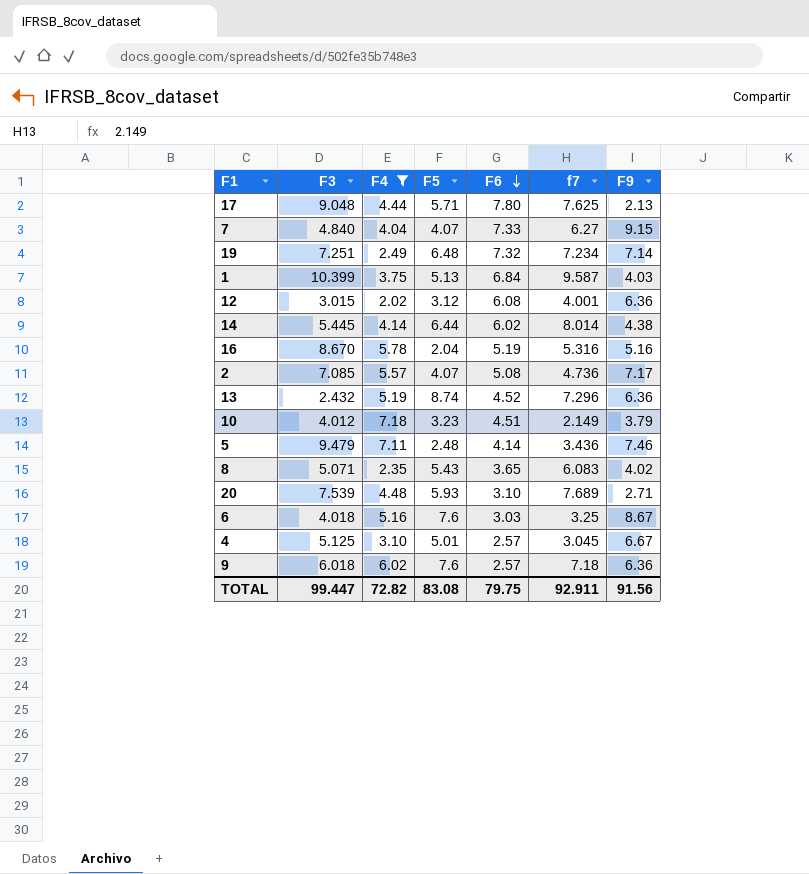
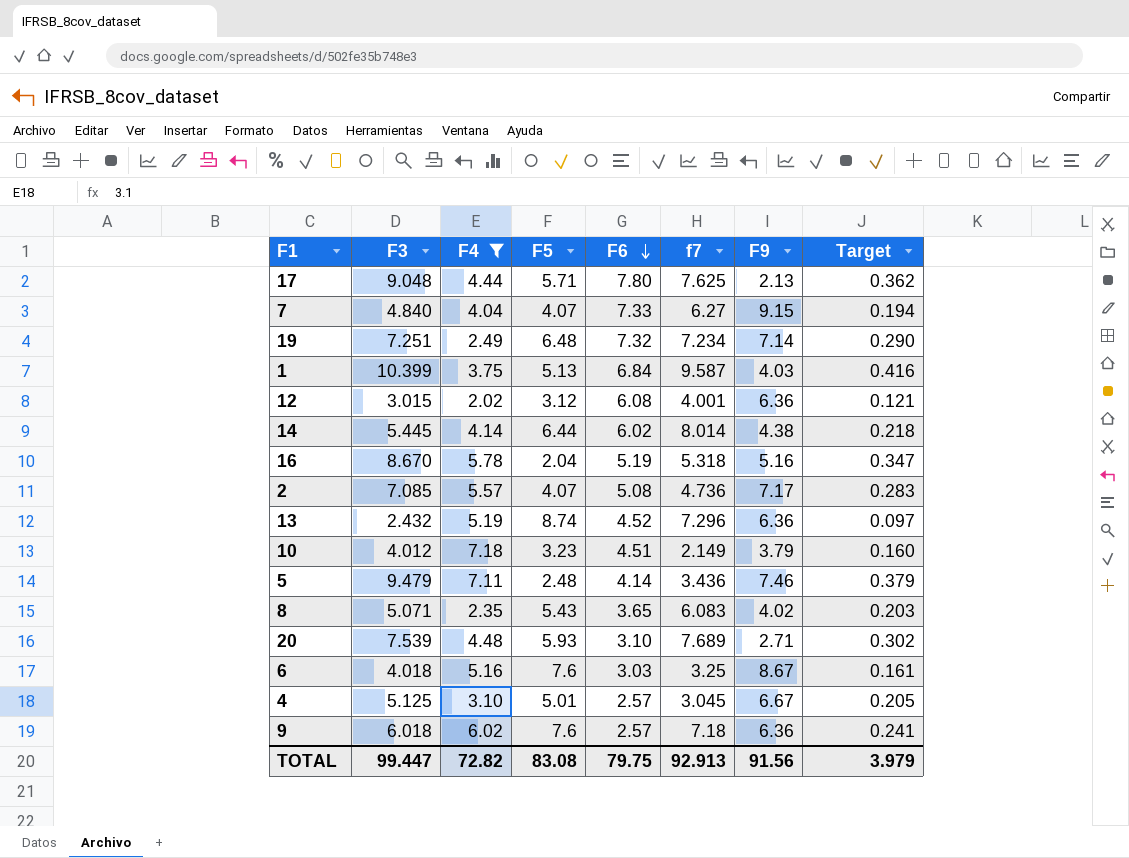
column Target | formula: none -> [F3] * 0.04
16 | f7: 5.316 -> 5.318
TOTAL | f7: 92.911 -> 92.913

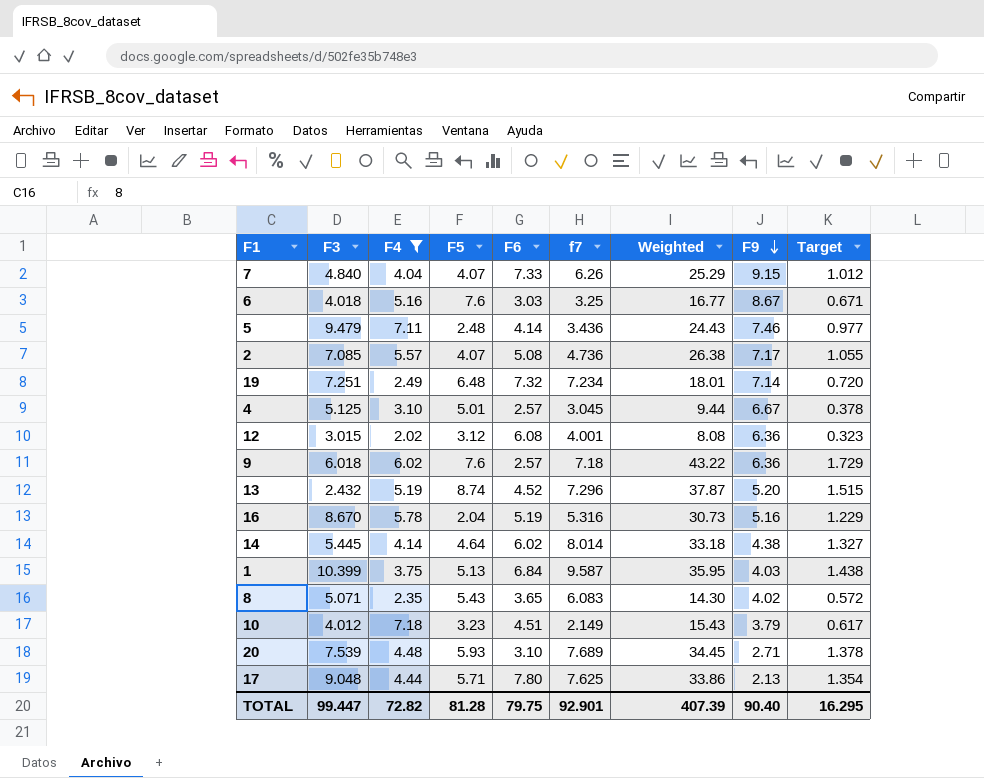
row order: F6 descending -> F9 descending
column Weighted | formula: none -> [F4] * [f7]
column Target | formula: [F3] * 0.04 -> [Weighted] * 0.04
7 | f7: 6.27 -> 6.26
13 | F9: 6.36 -> 5.20
16 | f7: 5.318 -> 5.316
14 | F5: 6.44 -> 4.64
TOTAL | F5: 83.08 -> 81.28
TOTAL | f7: 92.913 -> 92.901
TOTAL | F9: 91.56 -> 90.40
TOTAL | Target: 3.979 -> 16.295

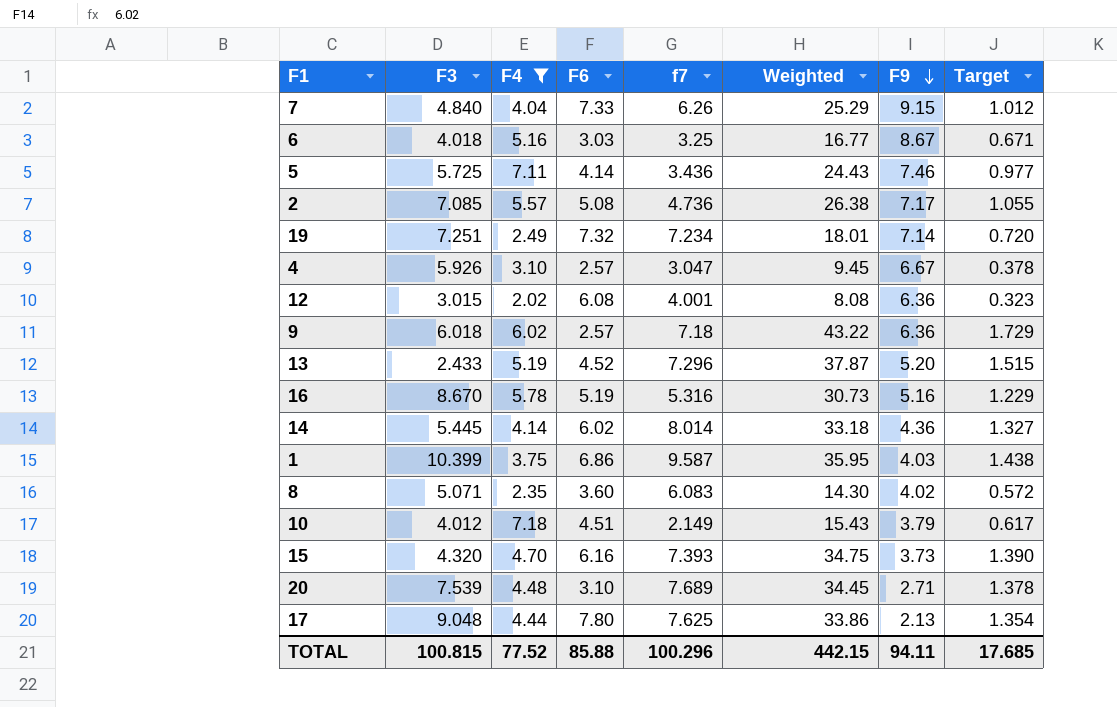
column F5 | position: 4 -> none
5 | F3: 9.479 -> 5.725
4 | F3: 5.125 -> 5.926
4 | f7: 3.045 -> 3.047
4 | Weighted: 9.44 -> 9.45
13 | F3: 2.432 -> 2.433
14 | F9: 4.38 -> 4.36
1 | F6: 6.84 -> 6.86
8 | F6: 3.65 -> 3.60
row 15: none -> 4.320 | 4.70 | 6.16 | 7.393 | 34.75 | 3.73 | 1.390
TOTAL | F3: 99.447 -> 100.815
TOTAL | F4: 72.82 -> 77.52
TOTAL | F6: 79.75 -> 85.88
TOTAL | f7: 92.901 -> 100.296
TOTAL | Weighted: 407.39 -> 442.15
TOTAL | F9: 90.40 -> 94.11
TOTAL | Target: 16.295 -> 17.685

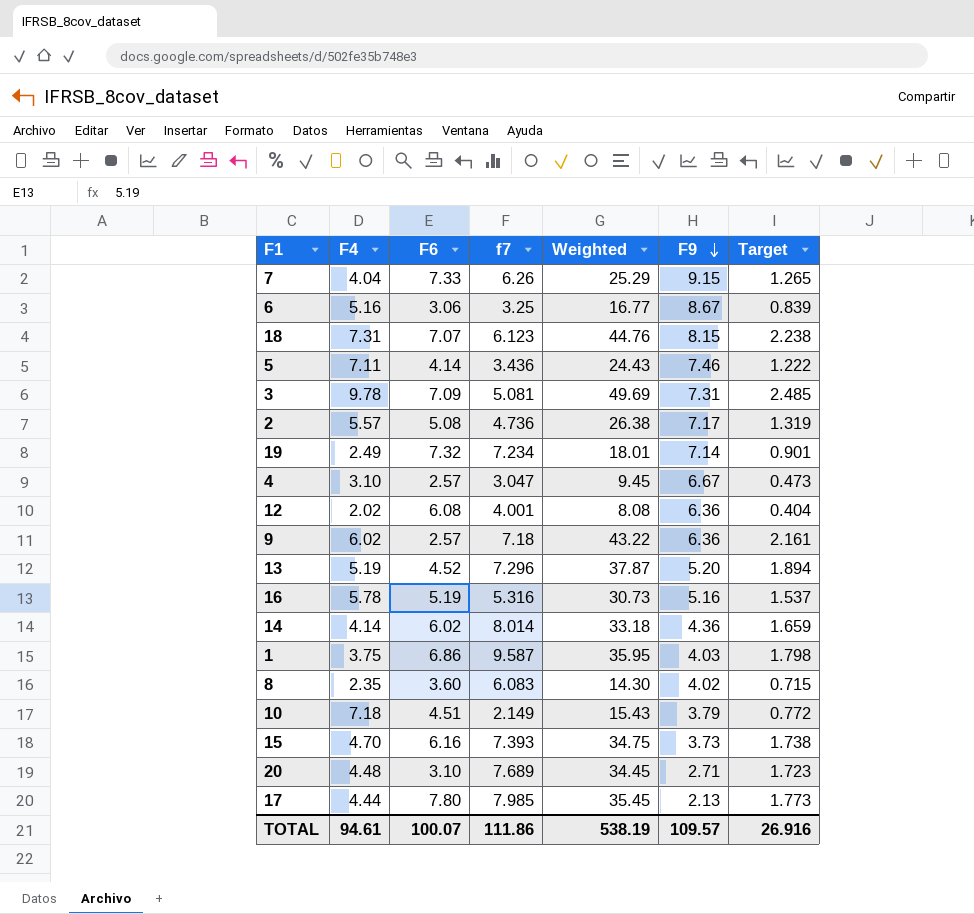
filter: F4 <= 7.18 -> none
column F3 | position: 2 -> none
column Target | formula: [Weighted] * 0.04 -> [Weighted] * 0.05
6 | F6: 3.03 -> 3.06
17 | f7: 7.625 -> 7.985
17 | Weighted: 33.86 -> 35.45
TOTAL | F4: 77.52 -> 94.61
TOTAL | F6: 85.88 -> 100.07
TOTAL | f7: 100.296 -> 111.86
TOTAL | Weighted: 442.15 -> 538.19
TOTAL | F9: 94.11 -> 109.57
TOTAL | Target: 17.685 -> 26.916

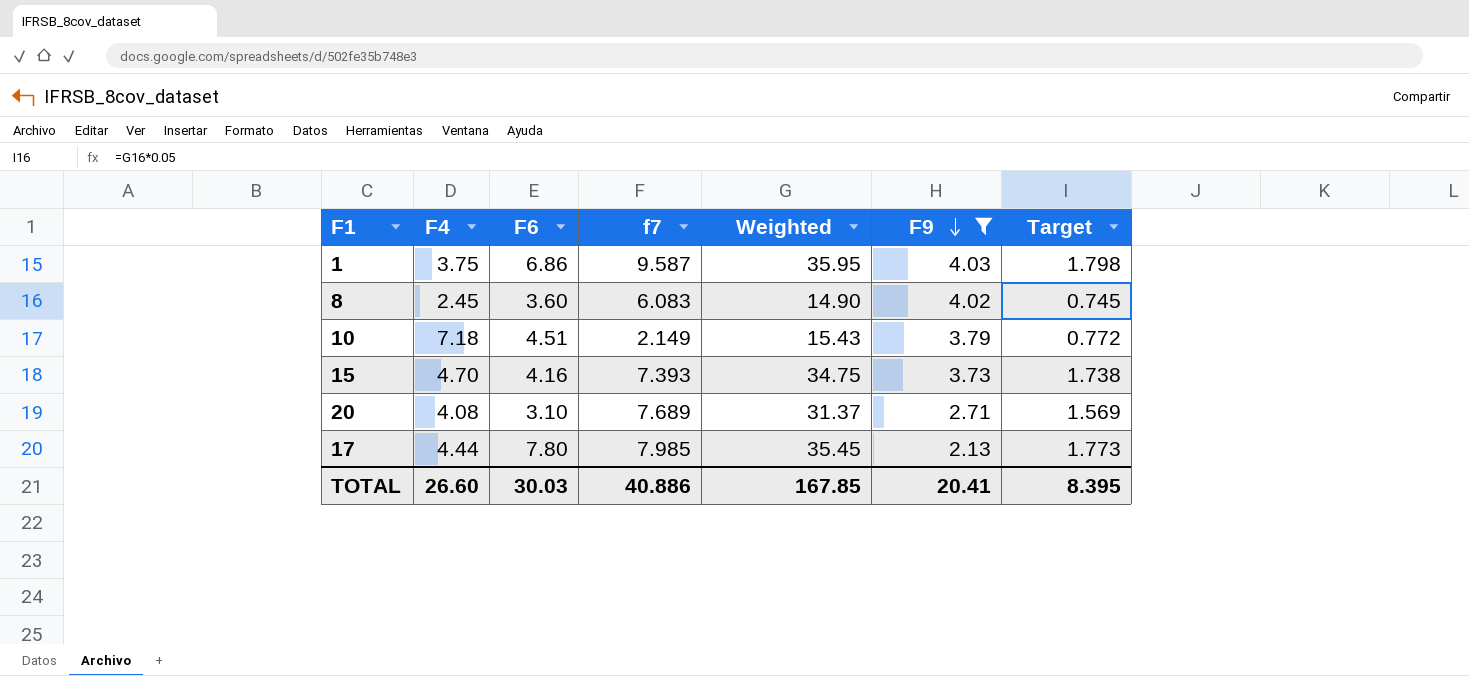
filter: none -> F9 <= 4.03
8 | F4: 2.35 -> 2.45
8 | Weighted: 14.30 -> 14.90
8 | Target: 0.715 -> 0.745
15 | F6: 6.16 -> 4.16
20 | F4: 4.48 -> 4.08
20 | Weighted: 34.45 -> 31.37
20 | Target: 1.723 -> 1.569
TOTAL | F4: 94.61 -> 26.60
TOTAL | F6: 100.07 -> 30.03
TOTAL | f7: 111.86 -> 40.886
TOTAL | Weighted: 538.19 -> 167.85
TOTAL | F9: 109.57 -> 20.41
TOTAL | Target: 26.916 -> 8.395

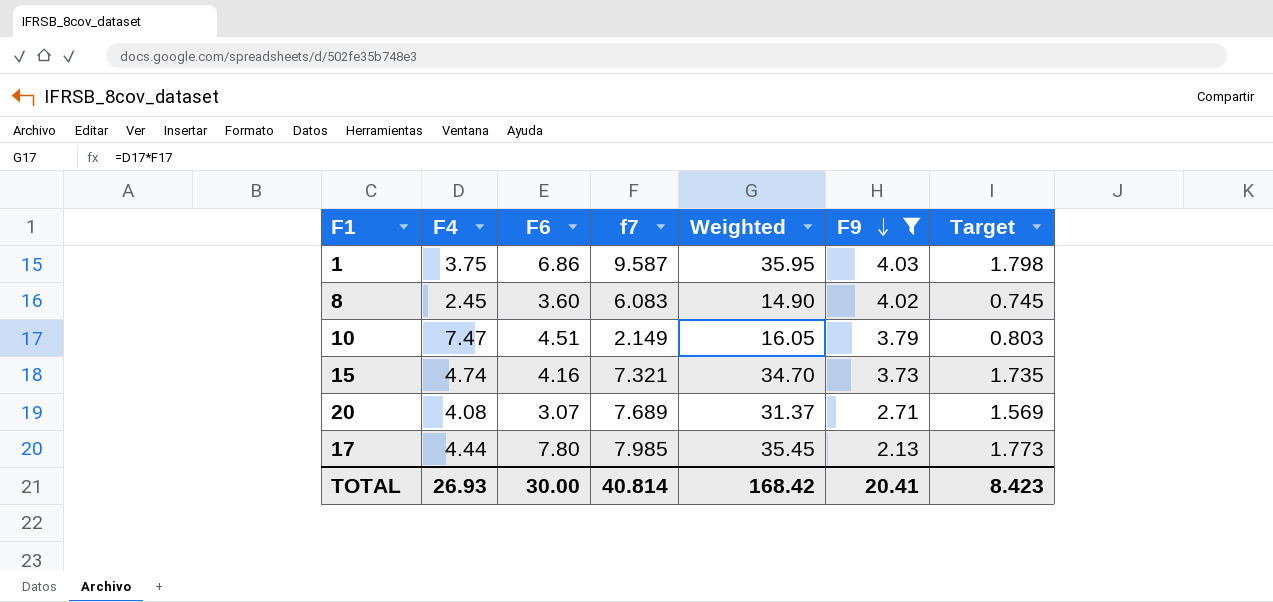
10 | F4: 7.18 -> 7.47
10 | Weighted: 15.43 -> 16.05
10 | Target: 0.772 -> 0.803
15 | F4: 4.70 -> 4.74
15 | f7: 7.393 -> 7.321
15 | Weighted: 34.75 -> 34.70
15 | Target: 1.738 -> 1.735
20 | F6: 3.10 -> 3.07
TOTAL | F4: 26.60 -> 26.93
TOTAL | F6: 30.03 -> 30.00
TOTAL | f7: 40.886 -> 40.814
TOTAL | Weighted: 167.85 -> 168.42
TOTAL | Target: 8.395 -> 8.423

